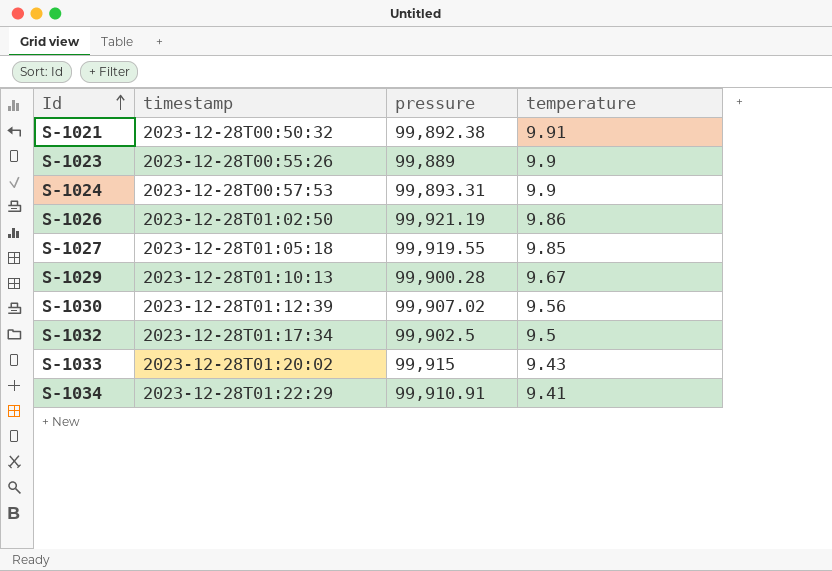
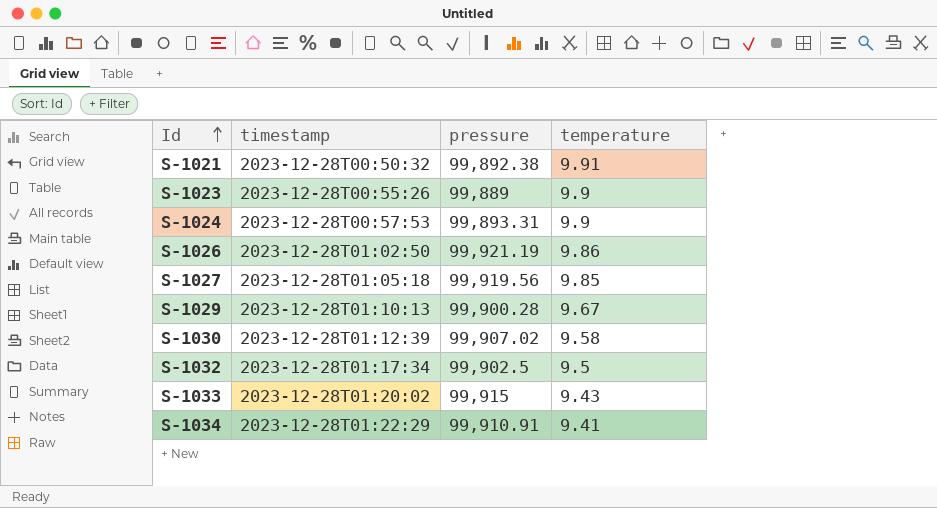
S-1027 | pressure: 99,919.55 -> 99,919.56
S-1030 | temperature: 9.56 -> 9.58

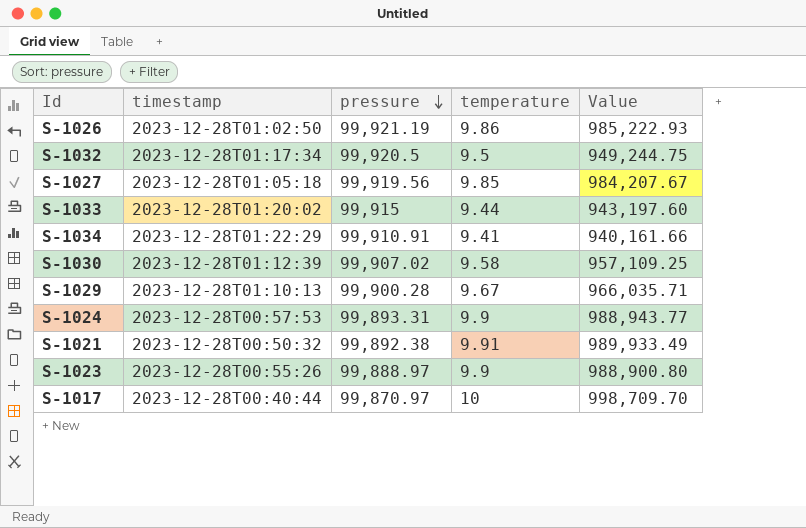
row order: Id ascending -> pressure descending
column Value | formula: none -> [pressure] * [temperature]
S-1032 | pressure: 99,902.5 -> 99,920.5
S-1033 | temperature: 9.43 -> 9.44
S-1023 | pressure: 99,889 -> 99,888.97
row S-1017: none -> 2023-12-28T00:40:44 | 99,870.97 | 10 | 998,709.70

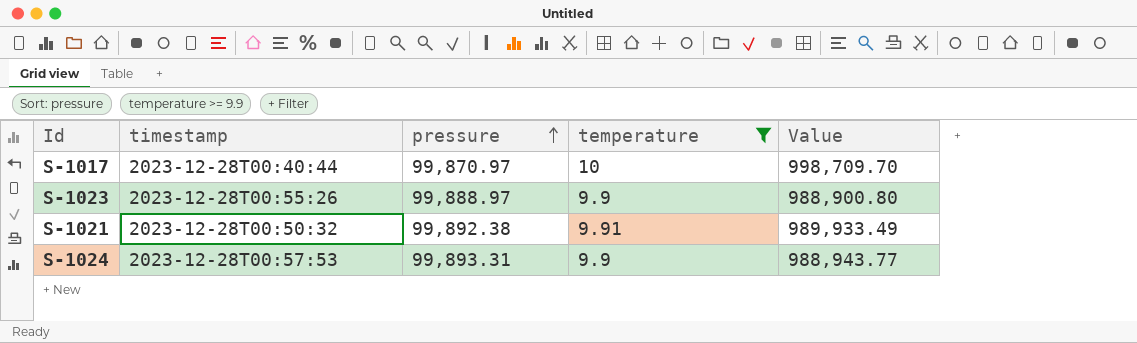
filter: none -> temperature >= 9.9
row order: pressure descending -> pressure ascending

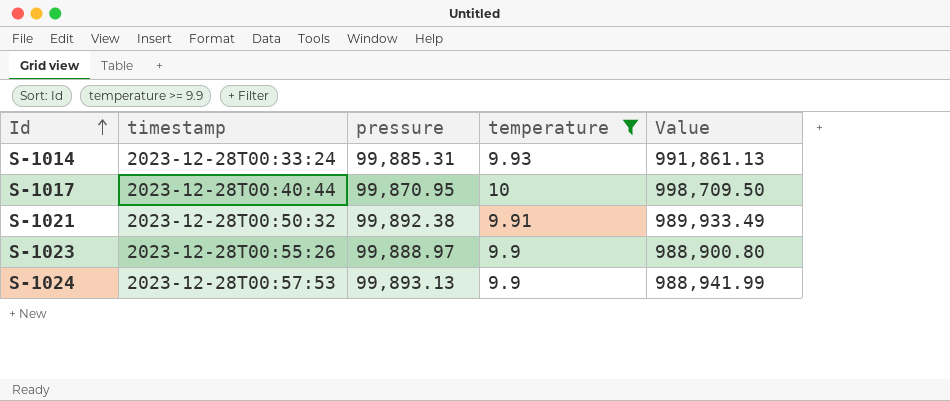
row order: pressure ascending -> Id ascending
row S-1014: none -> 2023-12-28T00:33:24 | 99,885.31 | 9.93 | 991,861.13
S-1017 | pressure: 99,870.97 -> 99,870.95
S-1017 | Value: 998,709.70 -> 998,709.50
S-1024 | pressure: 99,893.31 -> 99,893.13
S-1024 | Value: 988,943.77 -> 988,941.99

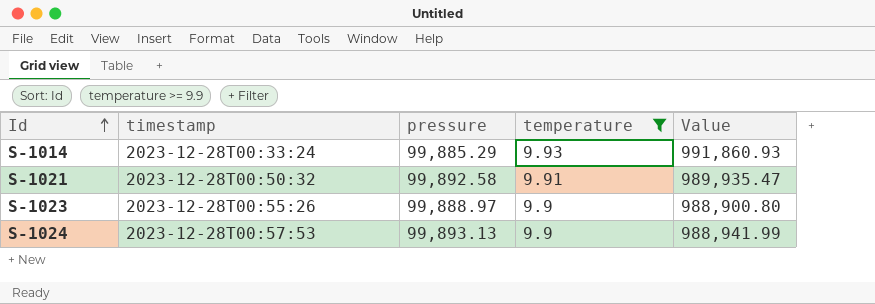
row S-1017: 2023-12-28T00:40:44 | 99,870.95 | 10 | 998,709.50 -> none
S-1014 | pressure: 99,885.31 -> 99,885.29
S-1014 | Value: 991,861.13 -> 991,860.93
S-1021 | pressure: 99,892.38 -> 99,892.58
S-1021 | Value: 989,933.49 -> 989,935.47

